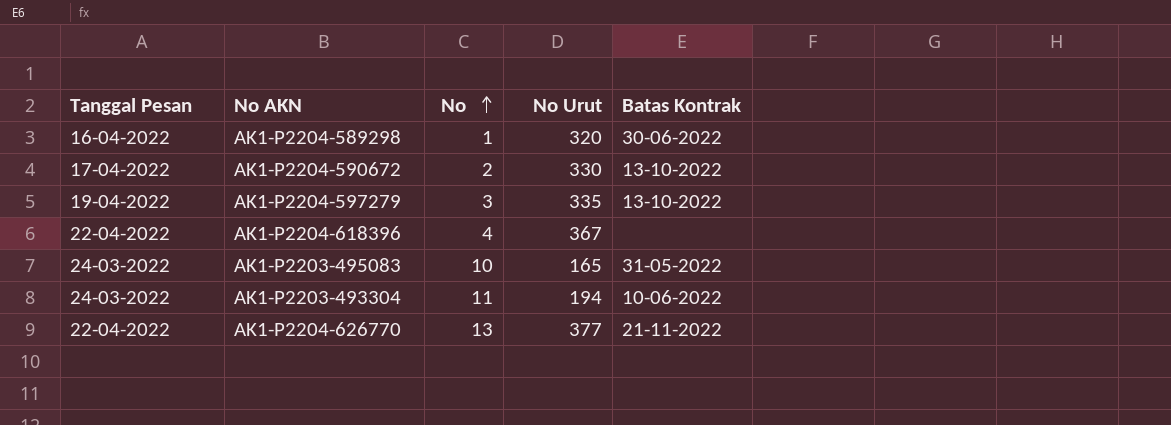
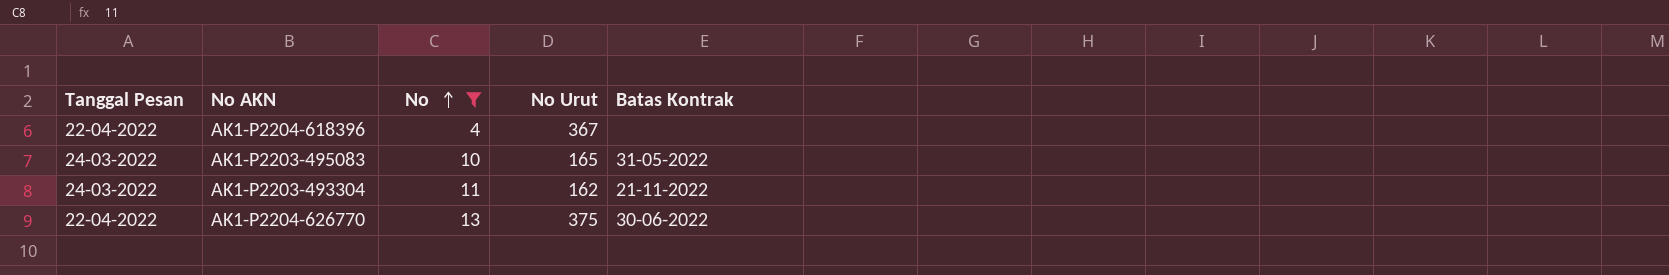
filter: none -> No >= 4
AK1-P2203-493304 | No Urut: 194 -> 162
AK1-P2203-493304 | Batas Kontrak: 10-06-2022 -> 21-11-2022
AK1-P2204-626770 | No Urut: 377 -> 375
AK1-P2204-626770 | Batas Kontrak: 21-11-2022 -> 30-06-2022

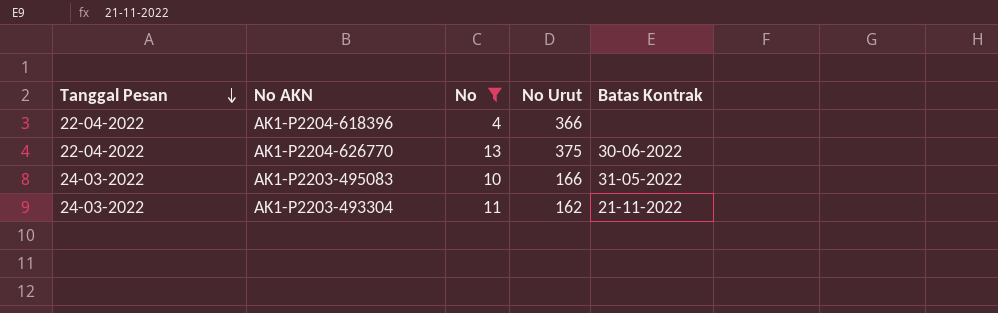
row order: No ascending -> Tanggal Pesan descending
AK1-P2204-618396 | No Urut: 367 -> 366
AK1-P2203-495083 | No Urut: 165 -> 166

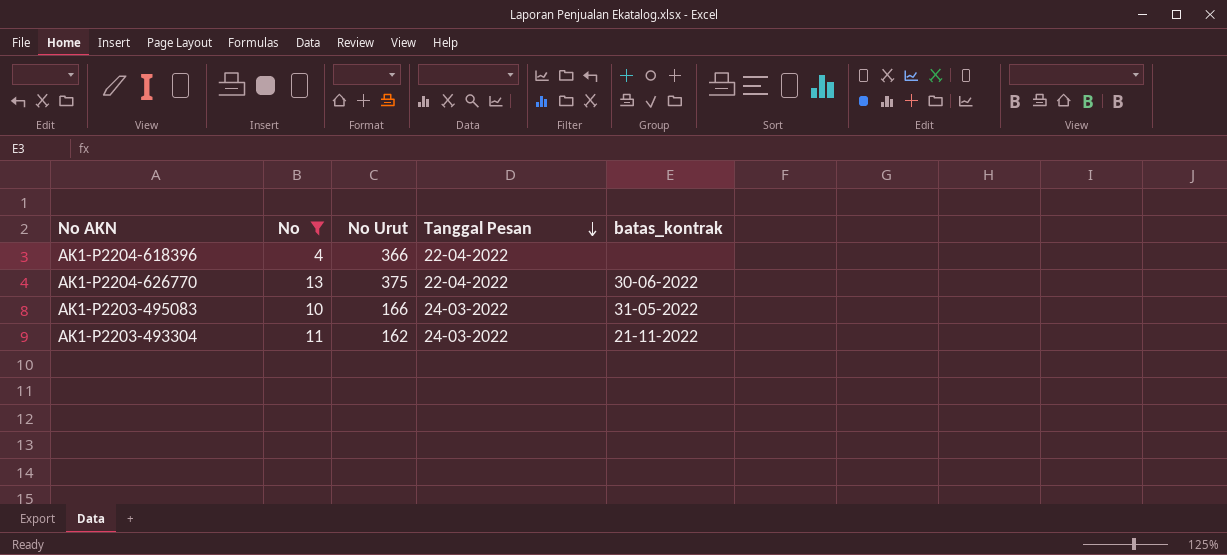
column Tanggal Pesan | position: 1 -> 4
column name: Batas Kontrak -> batas_kontrak

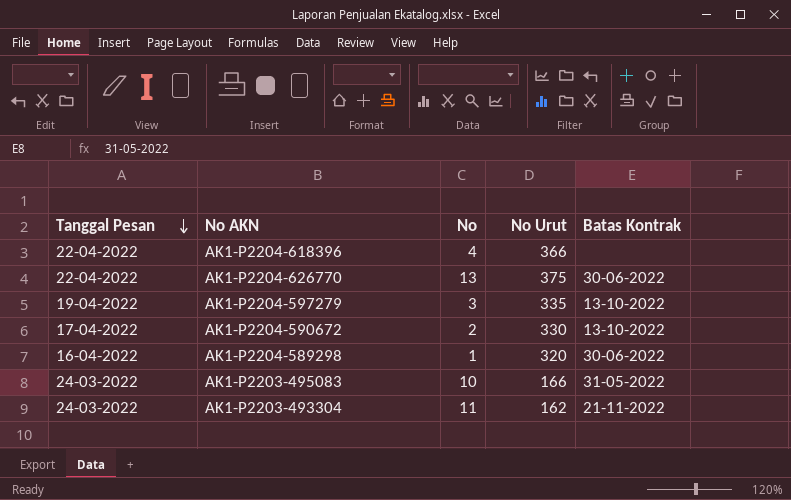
filter: No >= 4 -> none
column Tanggal Pesan | position: 4 -> 1
column name: batas_kontrak -> Batas Kontrak

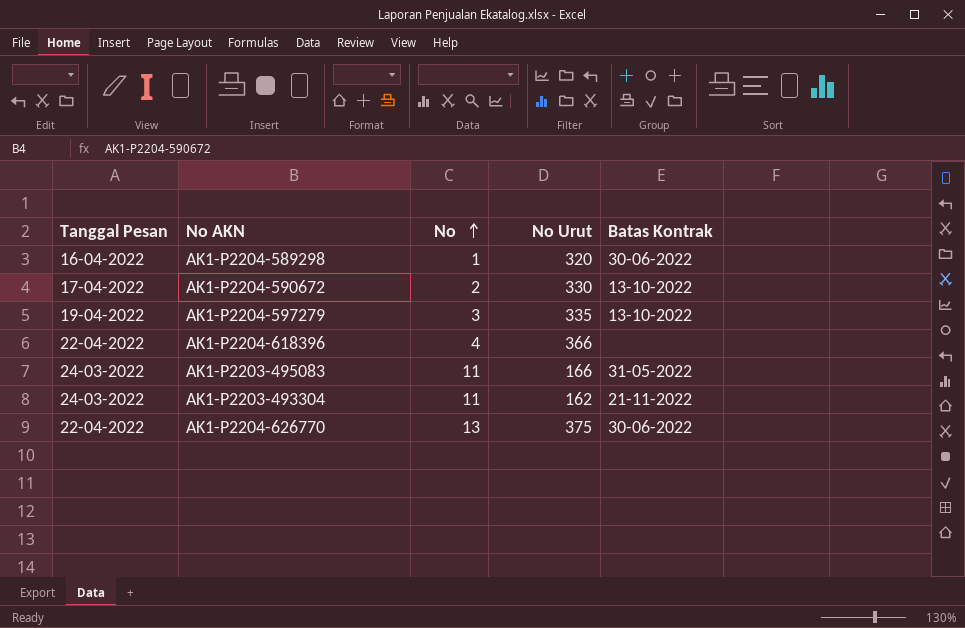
row order: Tanggal Pesan descending -> No ascending
AK1-P2203-495083 | No: 10 -> 11

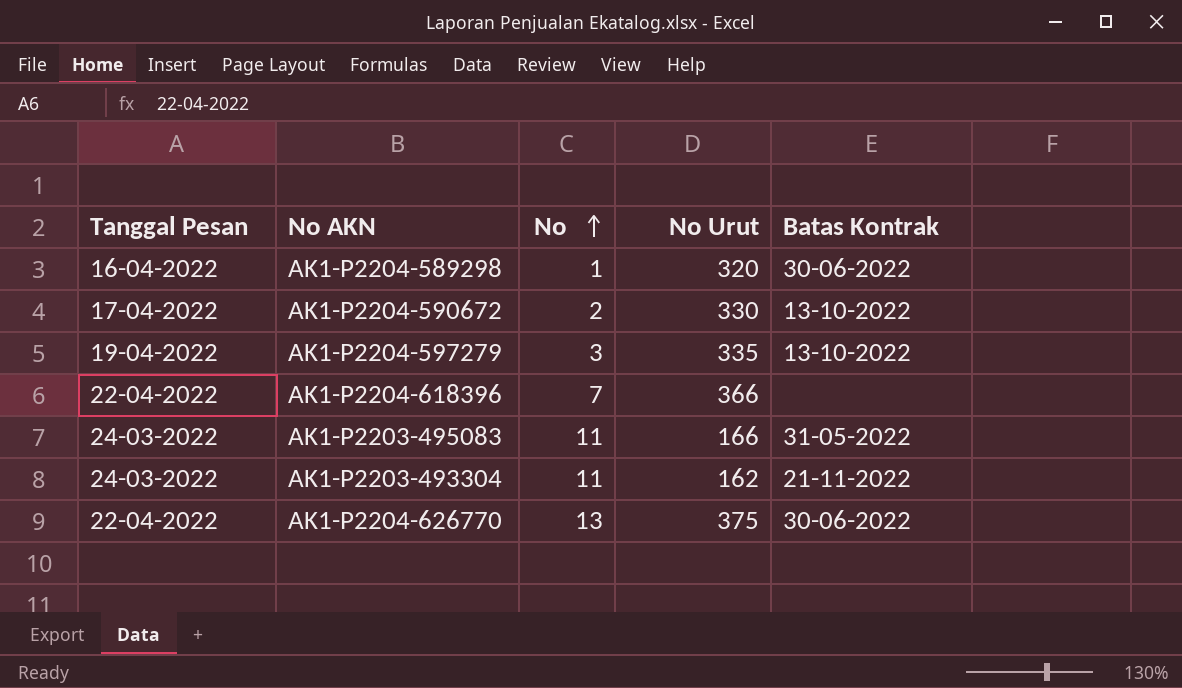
AK1-P2204-618396 | No: 4 -> 7

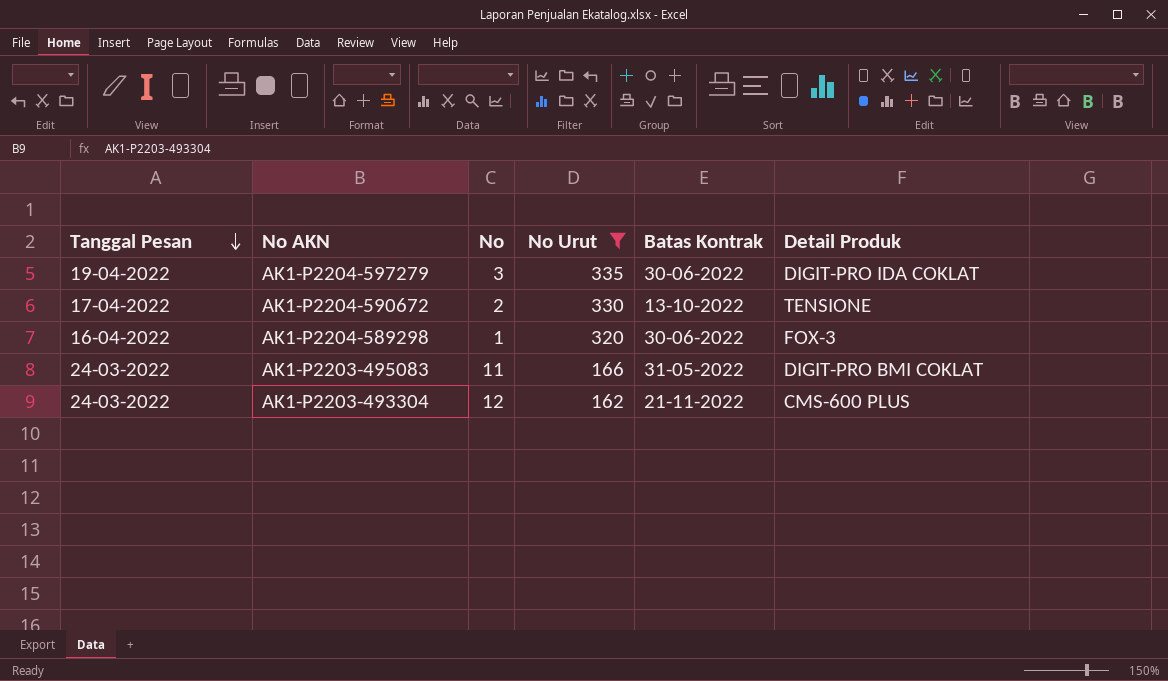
filter: none -> No Urut <= 335
row order: No ascending -> Tanggal Pesan descending
column Detail Produk | position: none -> 6
AK1-P2204-597279 | Batas Kontrak: 13-10-2022 -> 30-06-2022
AK1-P2203-493304 | No: 11 -> 12

